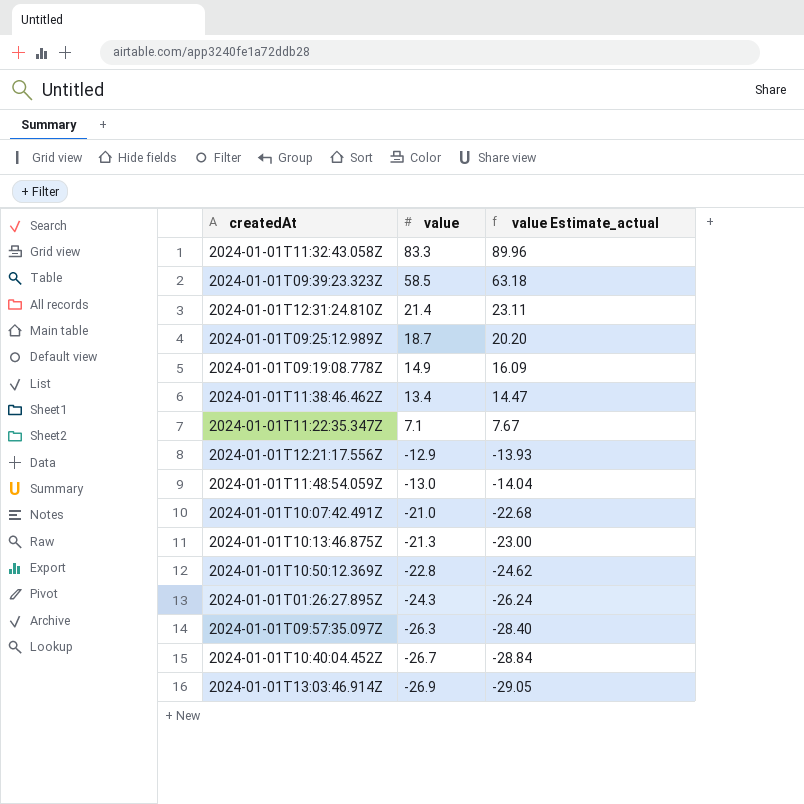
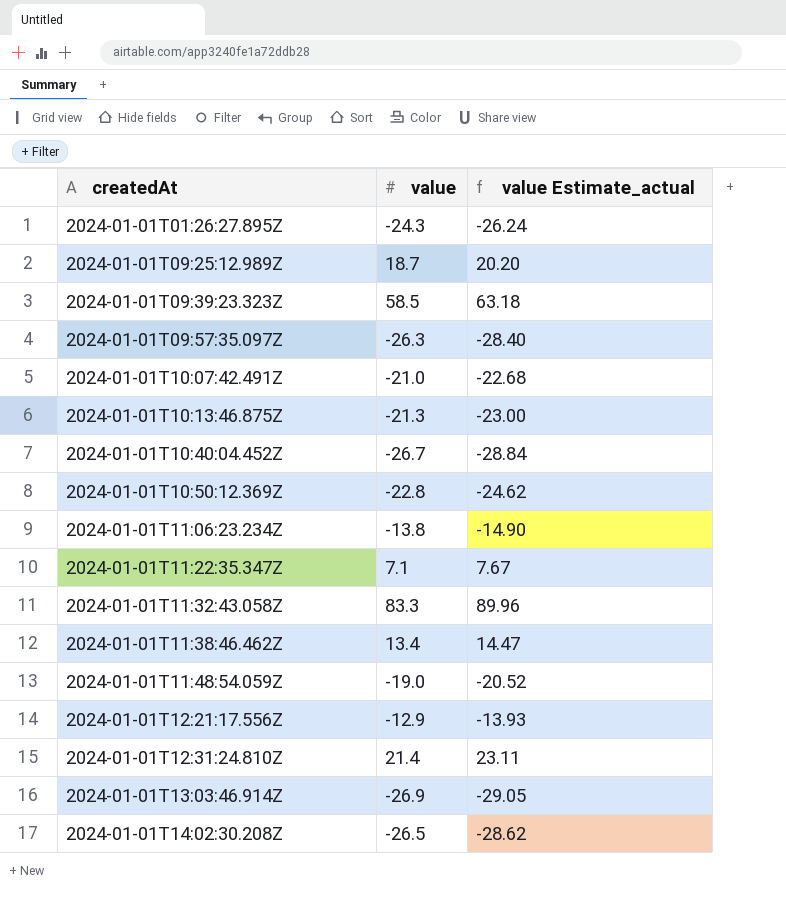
row order: value descending -> createdAt ascending
row 2024-01-01T09:19:08.778Z: 14.9 | 16.09 -> none
row 2024-01-01T11:06:23.234Z: none -> -13.8 | -14.90
2024-01-01T11:48:54.059Z | value: -13.0 -> -19.0
2024-01-01T11:48:54.059Z | value Estimate_actual: -14.04 -> -20.52
row 2024-01-01T14:02:30.208Z: none -> -26.5 | -28.62

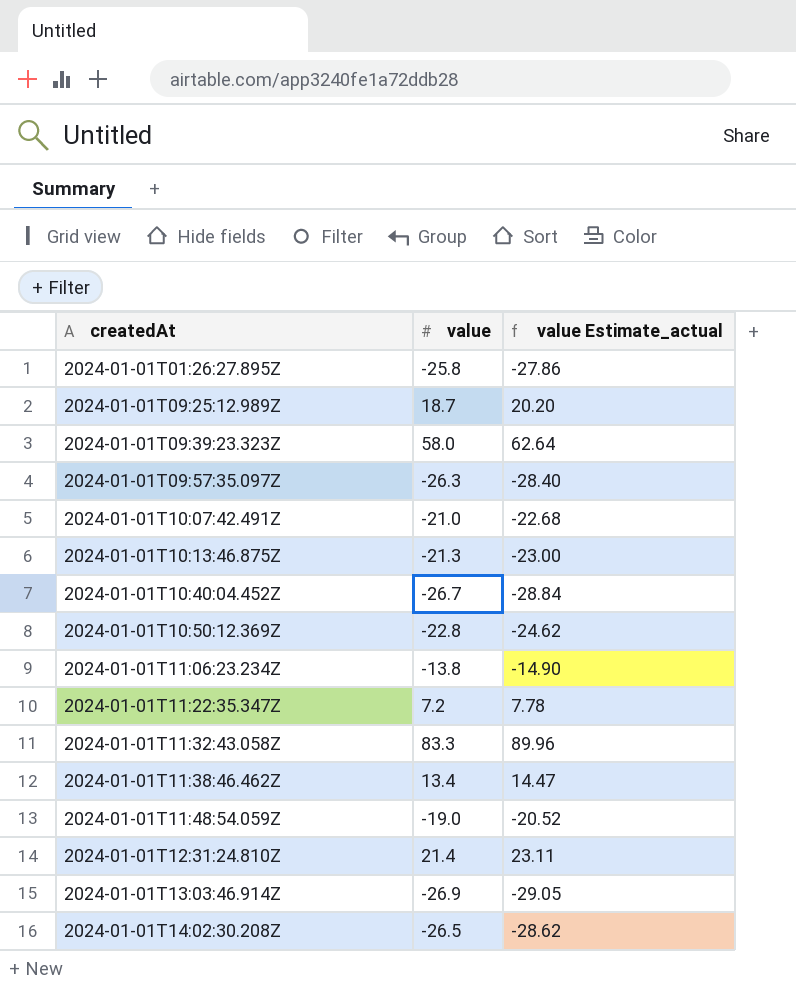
row 2024-01-01T12:21:17.556Z: -12.9 | -13.93 -> none
2024-01-01T01:26:27.895Z | value: -24.3 -> -25.8
2024-01-01T01:26:27.895Z | value Estimate_actual: -26.24 -> -27.86
2024-01-01T09:39:23.323Z | value: 58.5 -> 58.0
2024-01-01T09:39:23.323Z | value Estimate_actual: 63.18 -> 62.64
2024-01-01T11:22:35.347Z | value: 7.1 -> 7.2
2024-01-01T11:22:35.347Z | value Estimate_actual: 7.67 -> 7.78

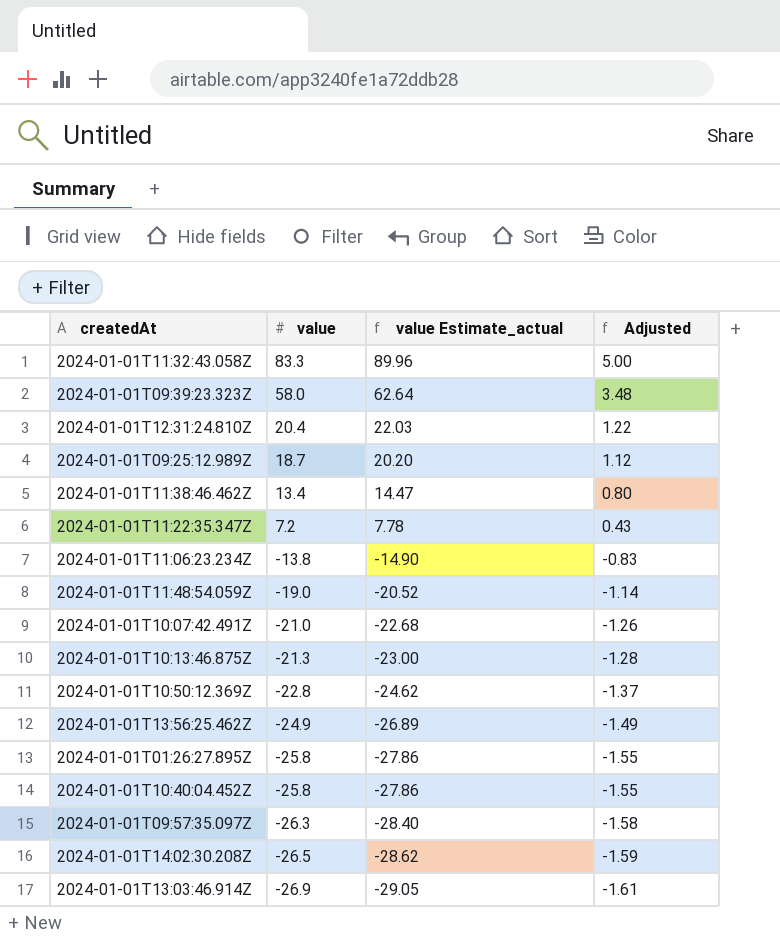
row order: createdAt ascending -> value descending
column Adjusted | formula: none -> [value] * 0.06
2024-01-01T12:31:24.810Z | value: 21.4 -> 20.4
2024-01-01T12:31:24.810Z | value Estimate_actual: 23.11 -> 22.03
row 2024-01-01T13:56:25.462Z: none -> -24.9 | -26.89 | -1.49
2024-01-01T10:40:04.452Z | value: -26.7 -> -25.8
2024-01-01T10:40:04.452Z | value Estimate_actual: -28.84 -> -27.86

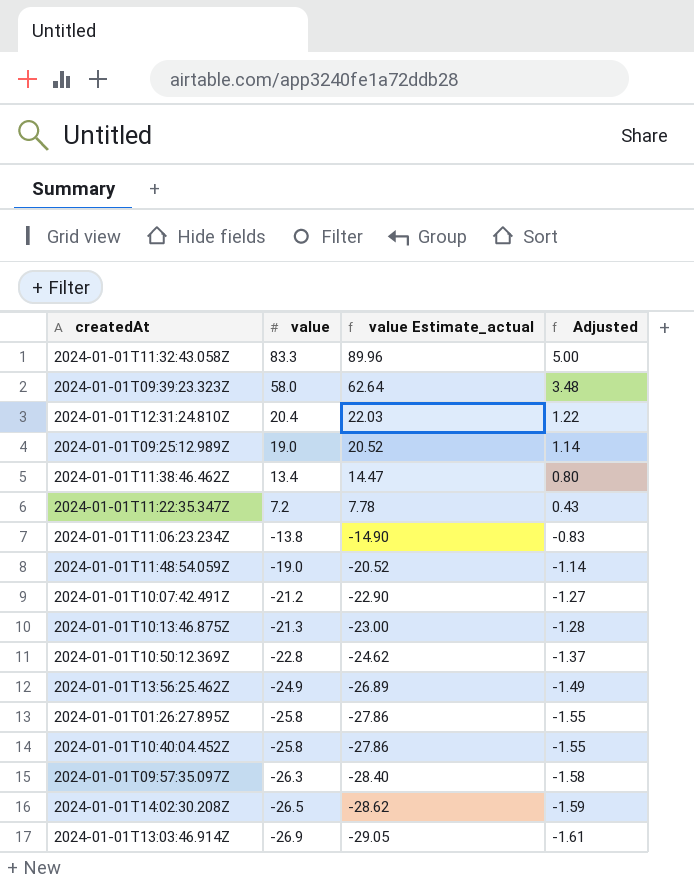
2024-01-01T09:25:12.989Z | value: 18.7 -> 19.0
2024-01-01T09:25:12.989Z | value Estimate_actual: 20.20 -> 20.52
2024-01-01T09:25:12.989Z | Adjusted: 1.12 -> 1.14
2024-01-01T10:07:42.491Z | value: -21.0 -> -21.2
2024-01-01T10:07:42.491Z | value Estimate_actual: -22.68 -> -22.90
2024-01-01T10:07:42.491Z | Adjusted: -1.26 -> -1.27

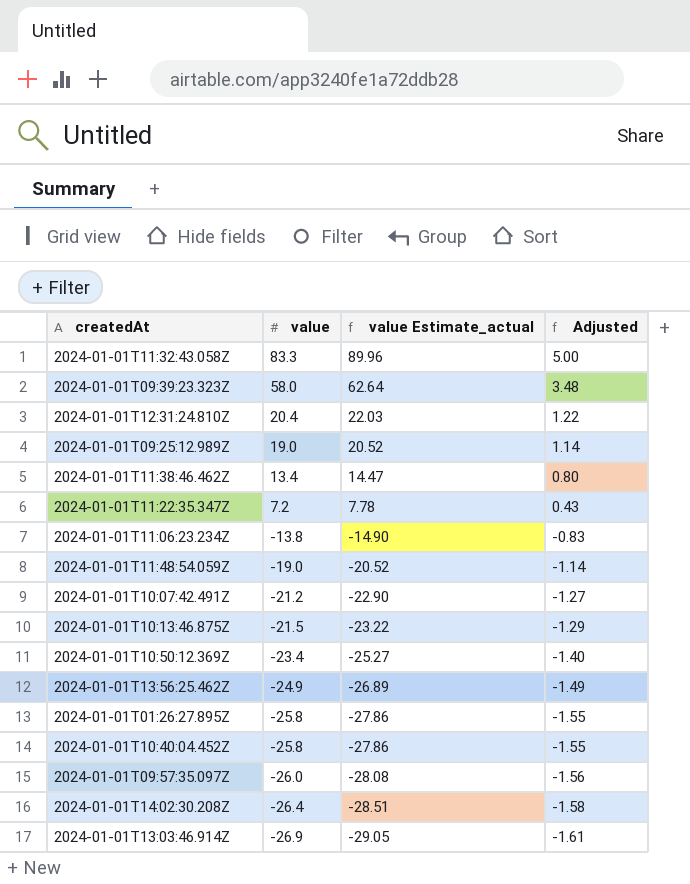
2024-01-01T10:13:46.875Z | value: -21.3 -> -21.5
2024-01-01T10:13:46.875Z | value Estimate_actual: -23.00 -> -23.22
2024-01-01T10:13:46.875Z | Adjusted: -1.28 -> -1.29
2024-01-01T10:50:12.369Z | value: -22.8 -> -23.4
2024-01-01T10:50:12.369Z | value Estimate_actual: -24.62 -> -25.27
2024-01-01T10:50:12.369Z | Adjusted: -1.37 -> -1.40
2024-01-01T09:57:35.097Z | value: -26.3 -> -26.0
2024-01-01T09:57:35.097Z | value Estimate_actual: -28.40 -> -28.08
2024-01-01T09:57:35.097Z | Adjusted: -1.58 -> -1.56
2024-01-01T14:02:30.208Z | value: -26.5 -> -26.4
2024-01-01T14:02:30.208Z | value Estimate_actual: -28.62 -> -28.51
2024-01-01T14:02:30.208Z | Adjusted: -1.59 -> -1.58

